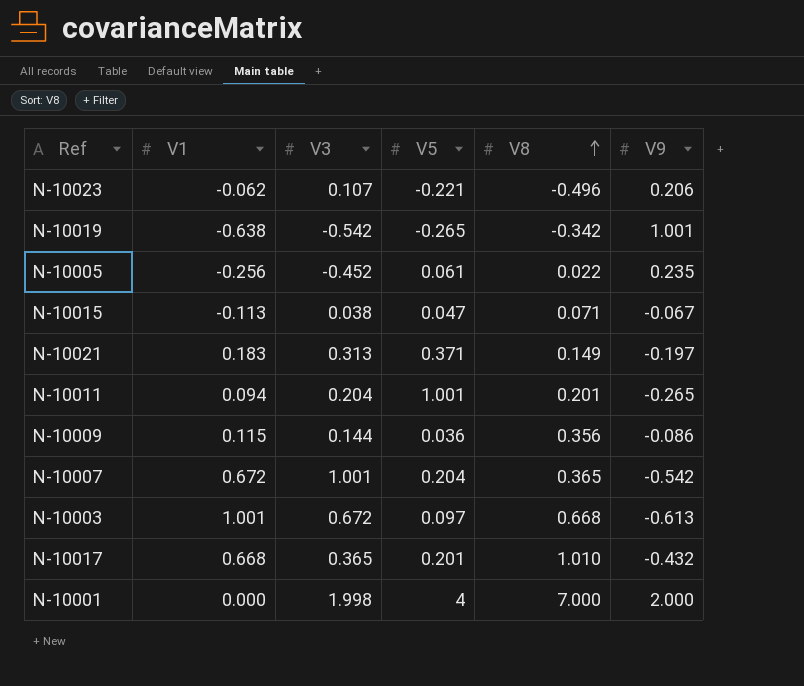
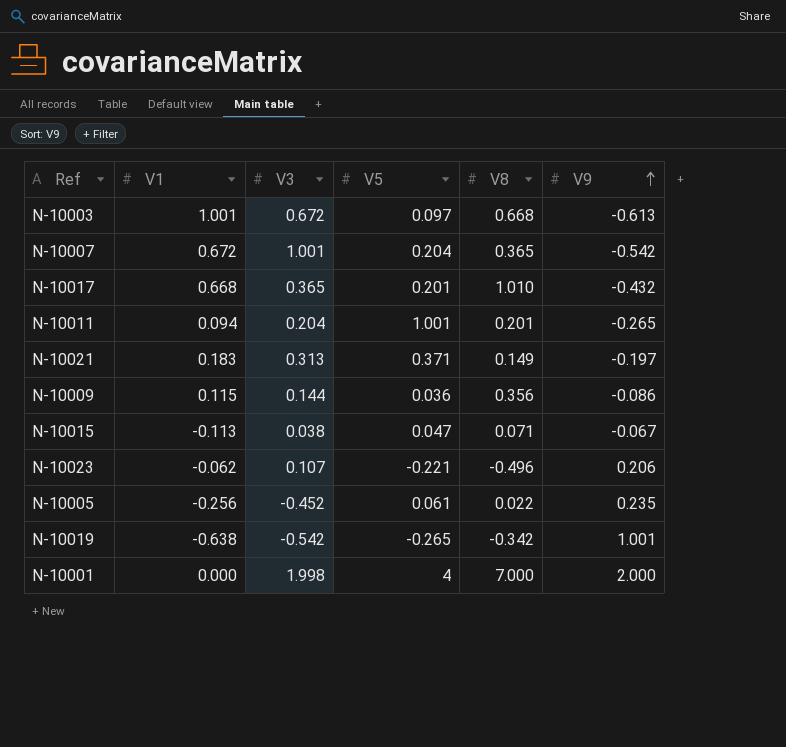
row order: V8 ascending -> V9 ascending

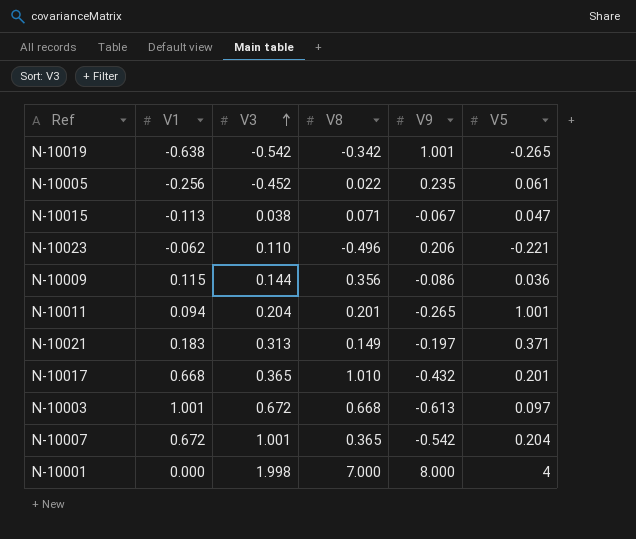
row order: V9 ascending -> V3 ascending
column V5 | position: 4 -> 6
N-10023 | V3: 0.107 -> 0.110
N-10001 | V9: 2.000 -> 8.000

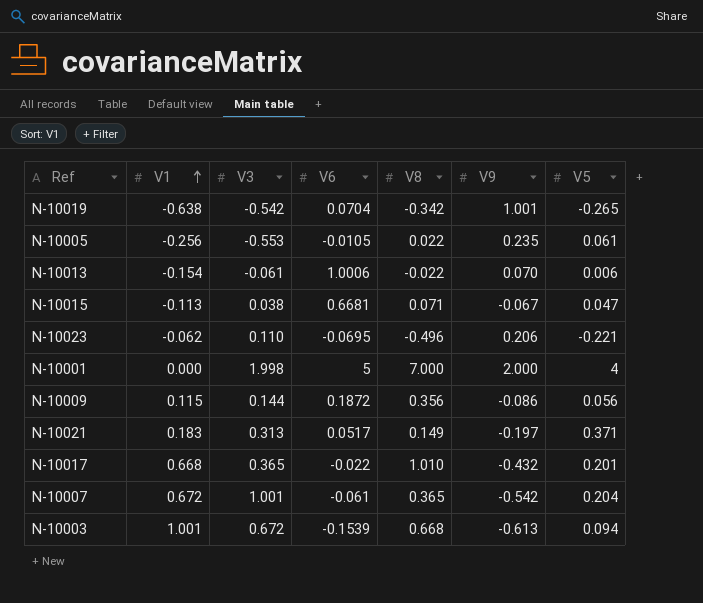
row order: V3 ascending -> V1 ascending
column V6 | position: none -> 4
row N-10011: 0.094 | 0.204 | 0.201 | -0.265 | 1.001 -> none
N-10005 | V3: -0.452 -> -0.553
row N-10013: none -> -0.154 | -0.061 | 1.0006 | -0.022 | 0.070 | 0.006
N-10001 | V9: 8.000 -> 2.000
N-10009 | V5: 0.036 -> 0.056
N-10003 | V5: 0.097 -> 0.094

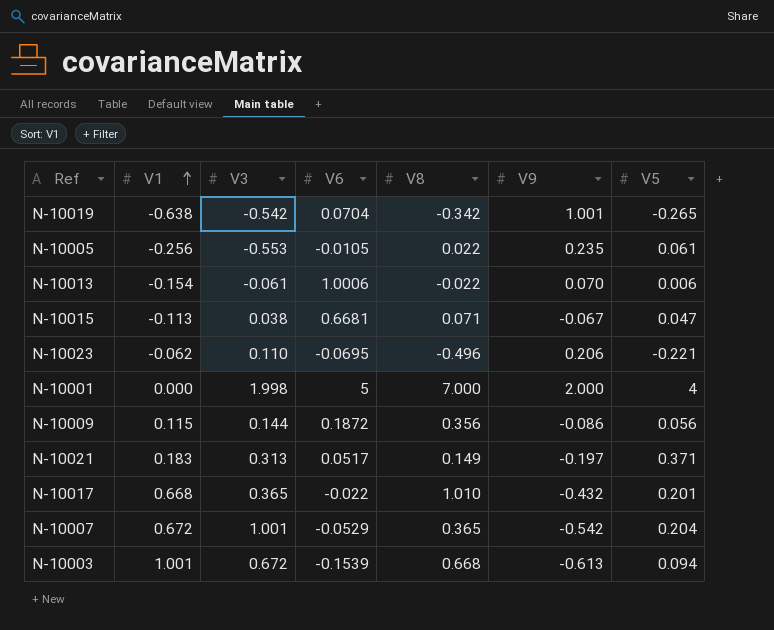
N-10007 | V6: -0.061 -> -0.0529

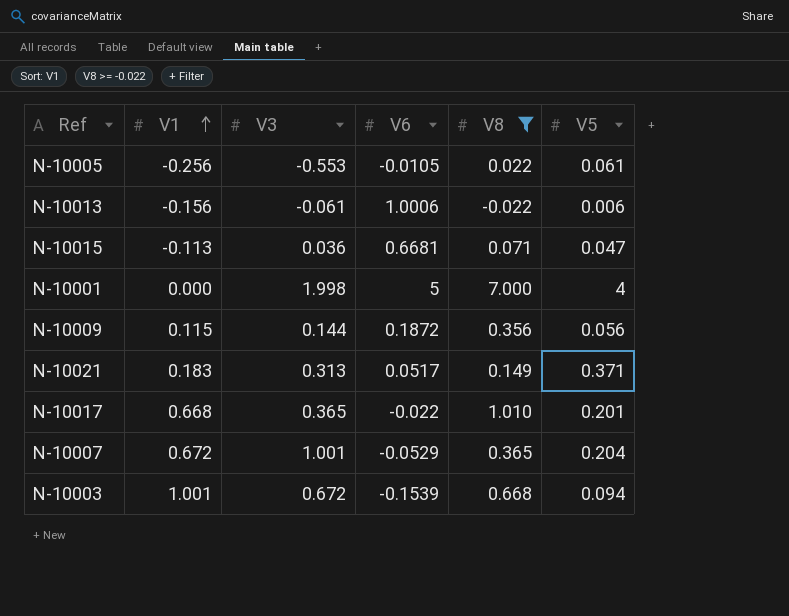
filter: none -> V8 >= -0.022
column V9 | position: 6 -> none
N-10013 | V1: -0.154 -> -0.156
N-10015 | V3: 0.038 -> 0.036

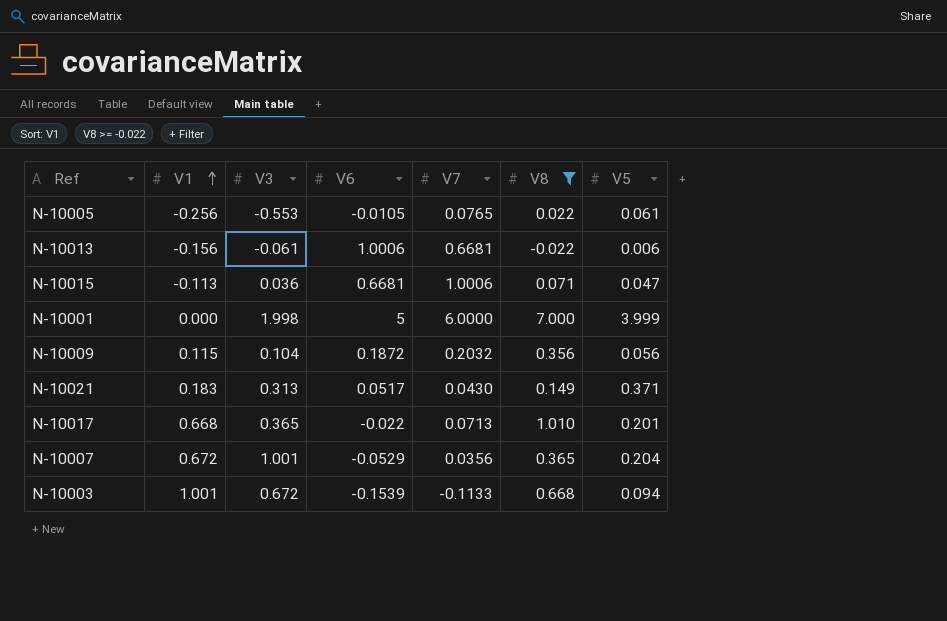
column V7 | position: none -> 5
N-10001 | V5: 4 -> 3.999
N-10009 | V3: 0.144 -> 0.104

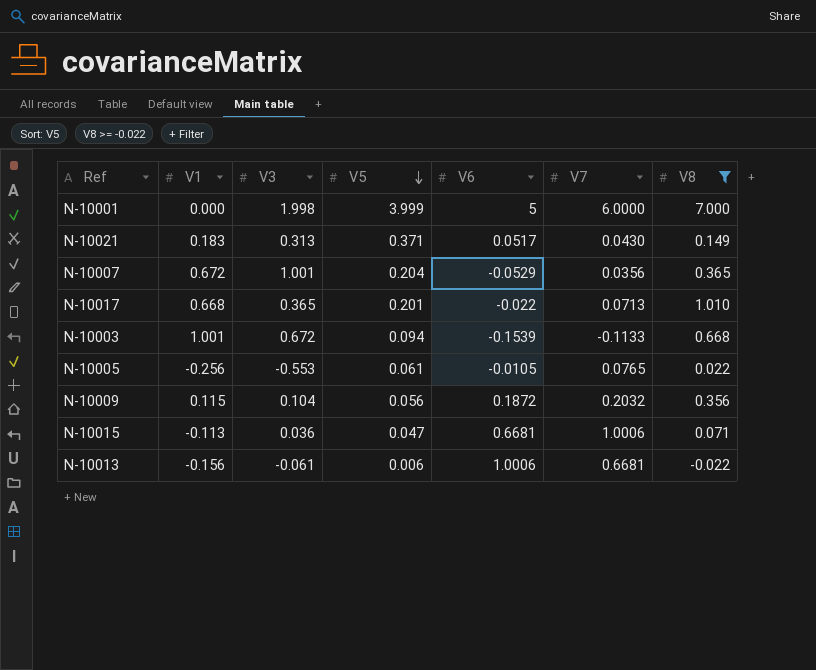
row order: V1 ascending -> V5 descending
column V5 | position: 7 -> 4

